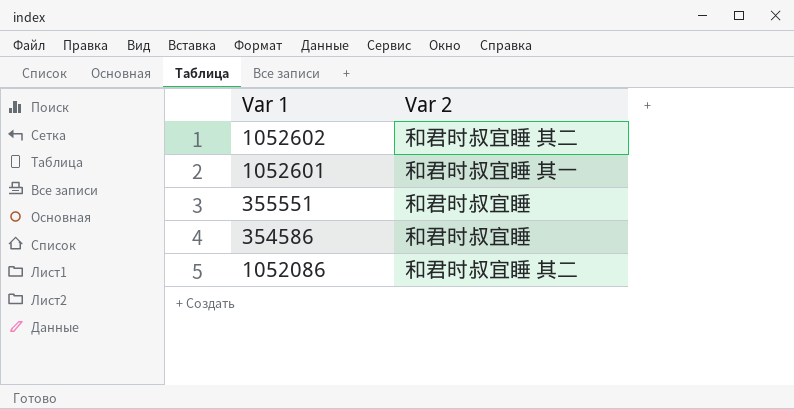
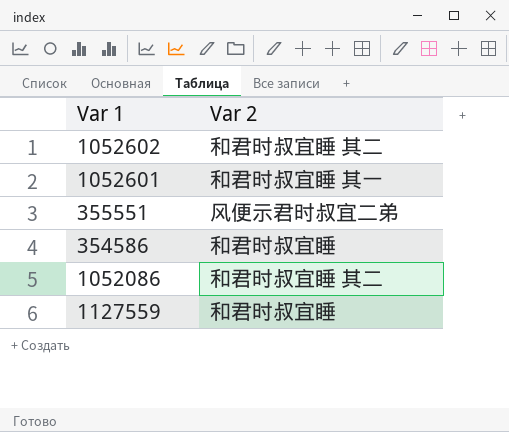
355551 | Var 2: 和君时叔宜睡 -> 风便示君时叔宜二弟
row 1127559: none -> 和君时叔宜睡

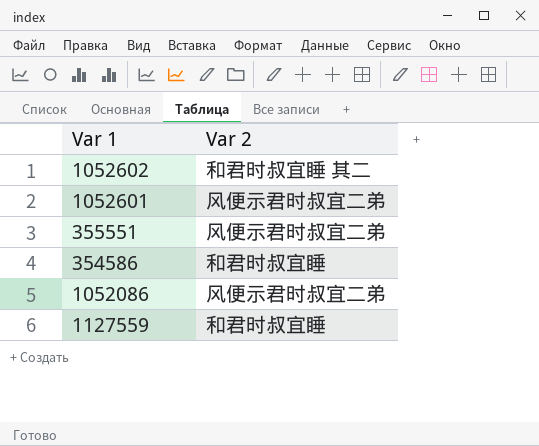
1052601 | Var 2: 和君时叔宜睡 其一 -> 风便示君时叔宜二弟
1052086 | Var 2: 和君时叔宜睡 其二 -> 风便示君时叔宜二弟

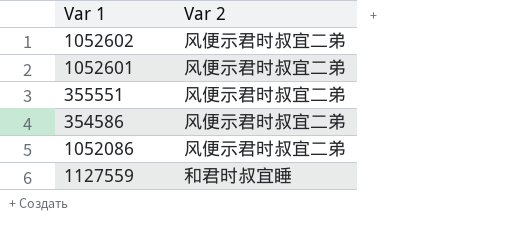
1052602 | Var 2: 和君时叔宜睡 其二 -> 风便示君时叔宜二弟
354586 | Var 2: 和君时叔宜睡 -> 风便示君时叔宜二弟

